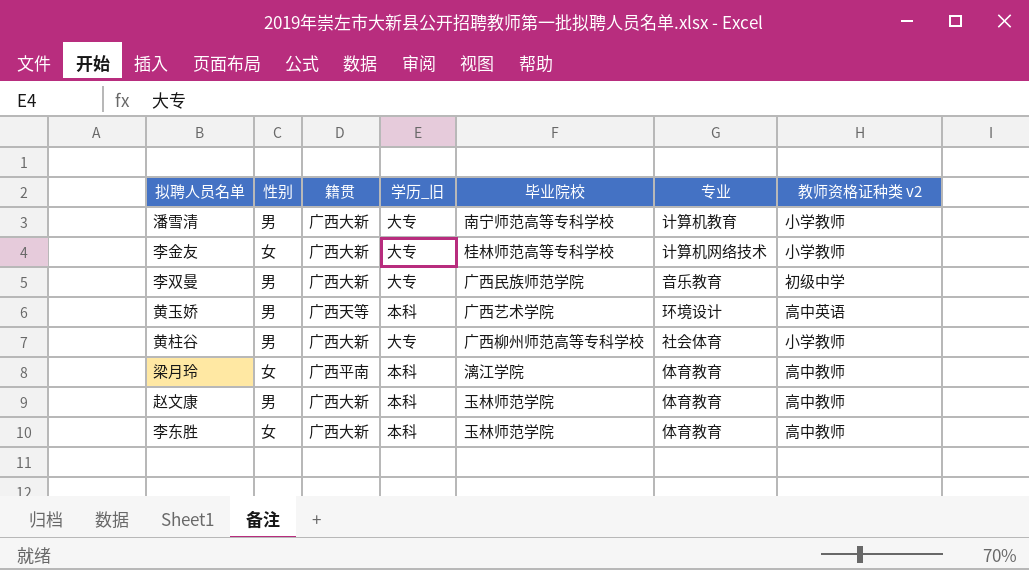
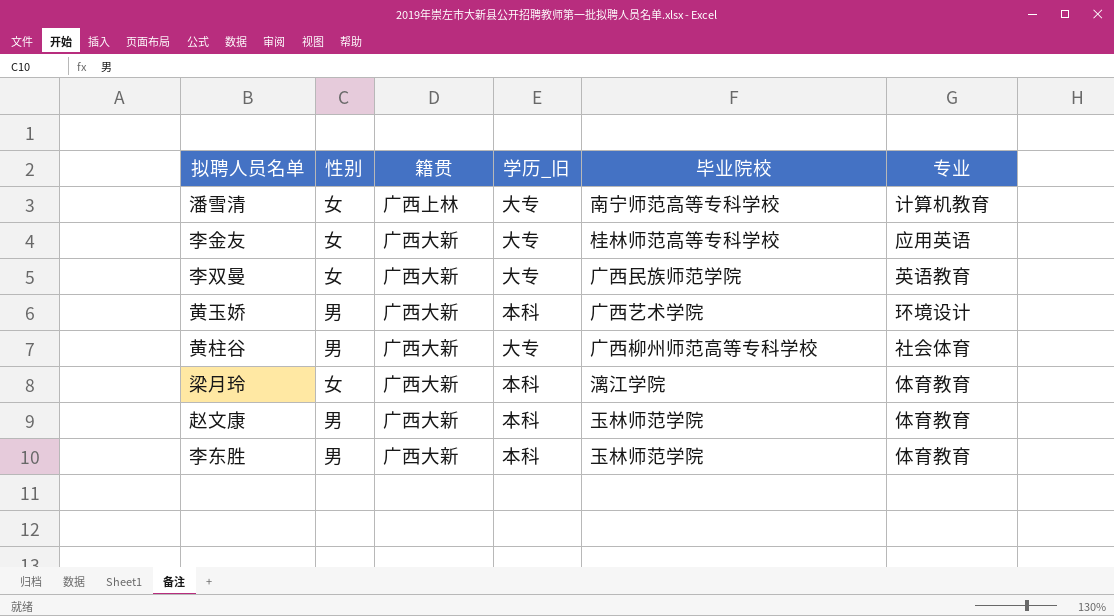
column 教师资格证种类 v2 | position: 7 -> none
潘雪清 | 性别: 男 -> 女
潘雪清 | 籍贯: 广西大新 -> 广西上林
李金友 | 专业: 计算机网络技术 -> 应用英语
李双曼 | 性别: 男 -> 女
李双曼 | 专业: 音乐教育 -> 英语教育
黄玉娇 | 籍贯: 广西天等 -> 广西大新
梁月玲 | 籍贯: 广西平南 -> 广西大新
李东胜 | 性别: 女 -> 男

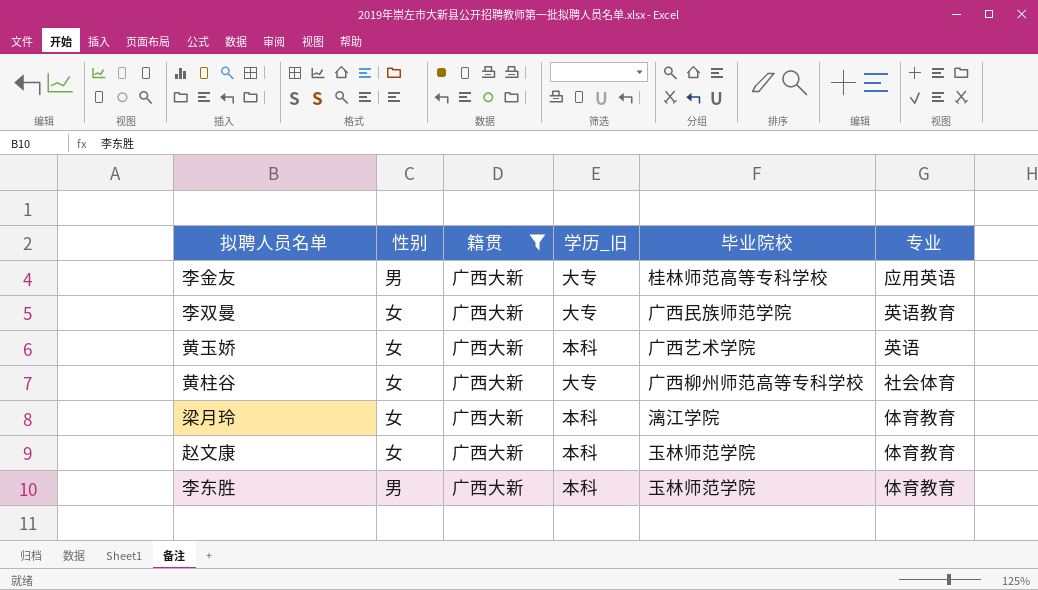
filter: none -> 籍贯 = 广西大新
李金友 | 性别: 女 -> 男
黄玉娇 | 性别: 男 -> 女
黄玉娇 | 专业: 环境设计 -> 英语
黄柱谷 | 性别: 男 -> 女
赵文康 | 性别: 男 -> 女

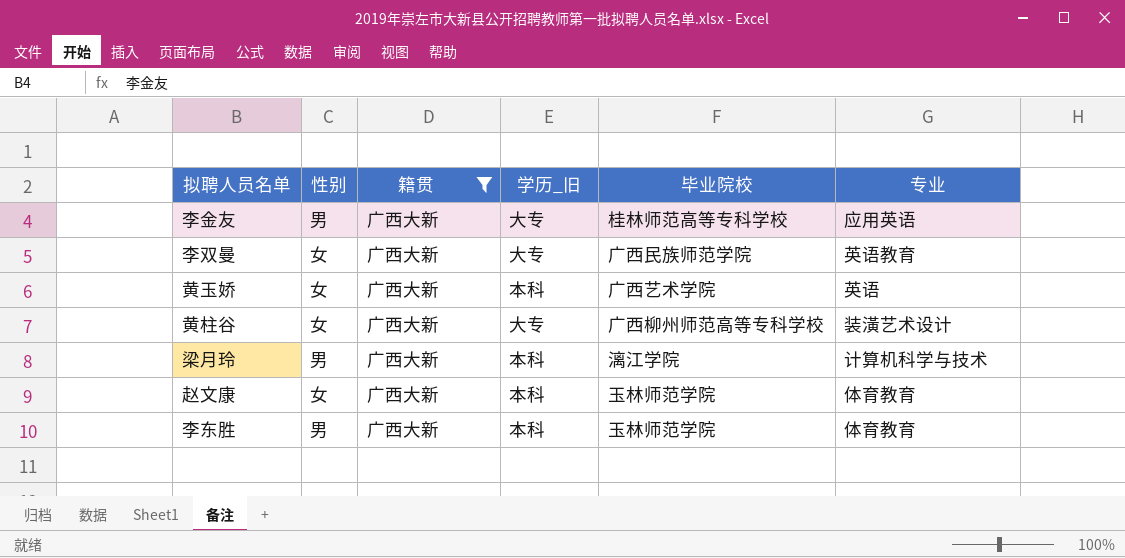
黄柱谷 | 专业: 社会体育 -> 装潢艺术设计
梁月玲 | 性别: 女 -> 男
梁月玲 | 专业: 体育教育 -> 计算机科学与技术

